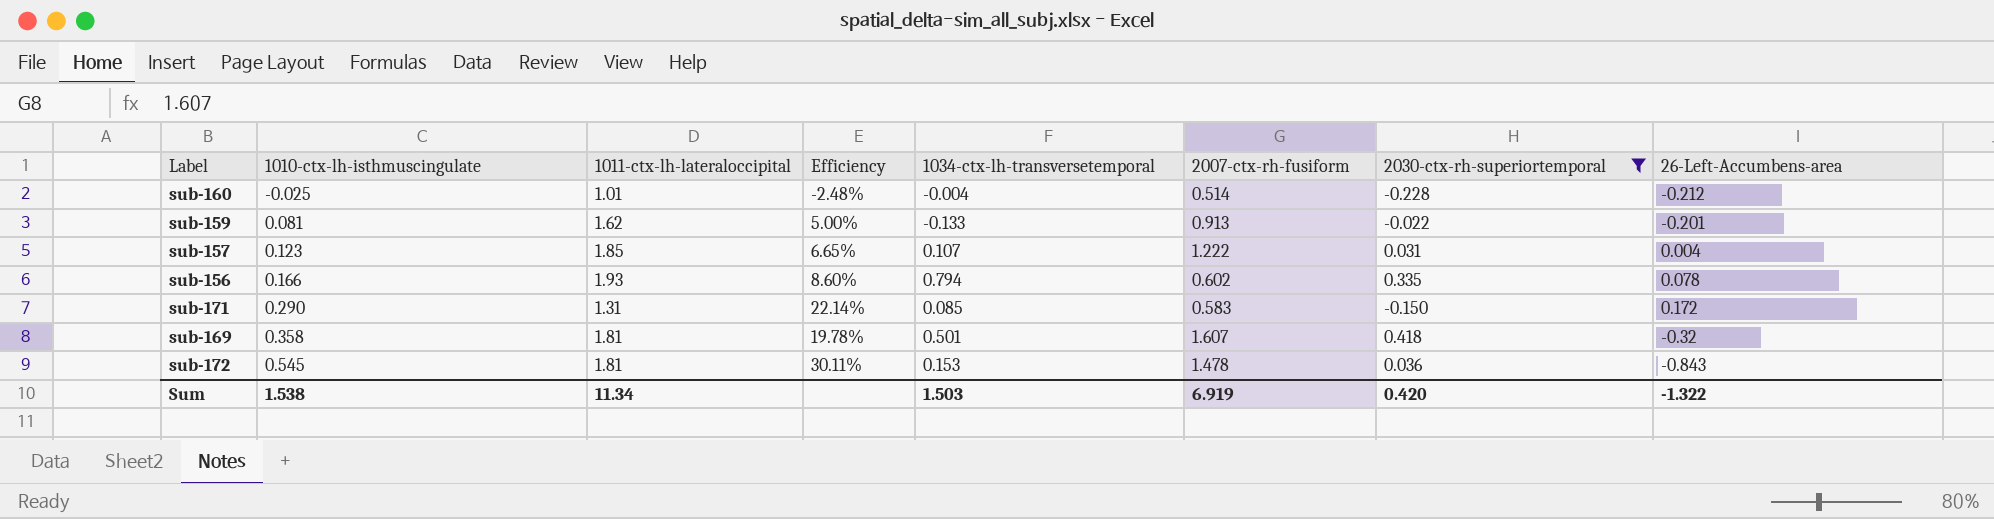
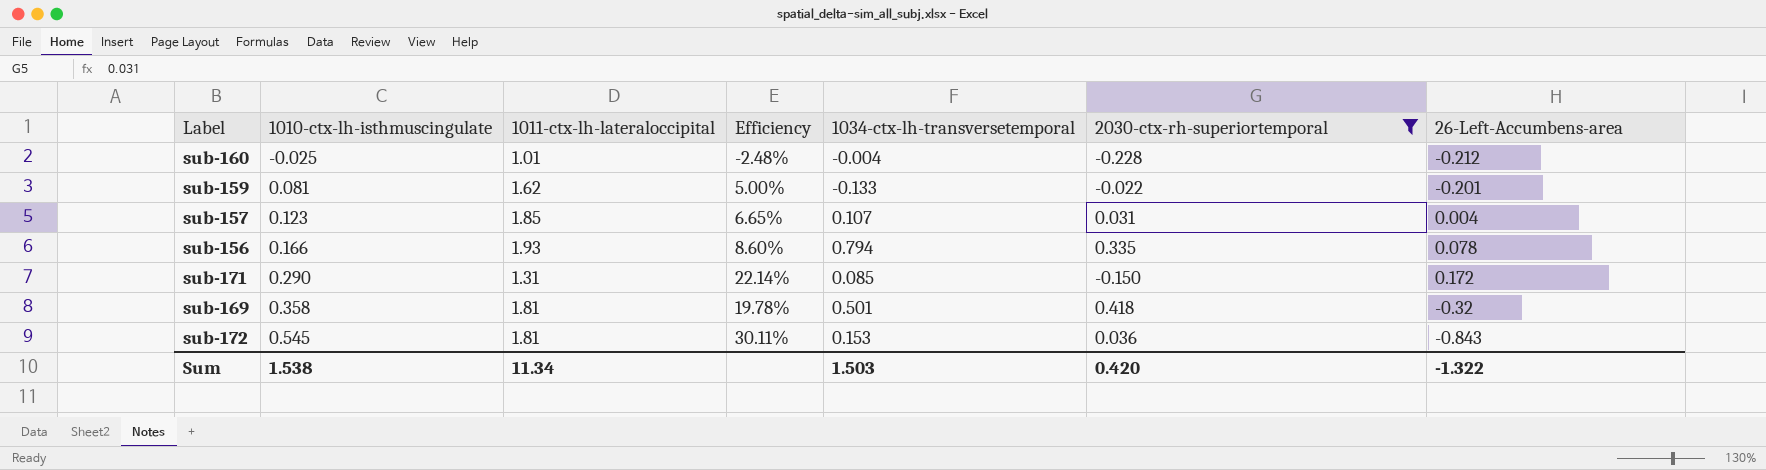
column 2007-ctx-rh-fusiform | position: 6 -> none

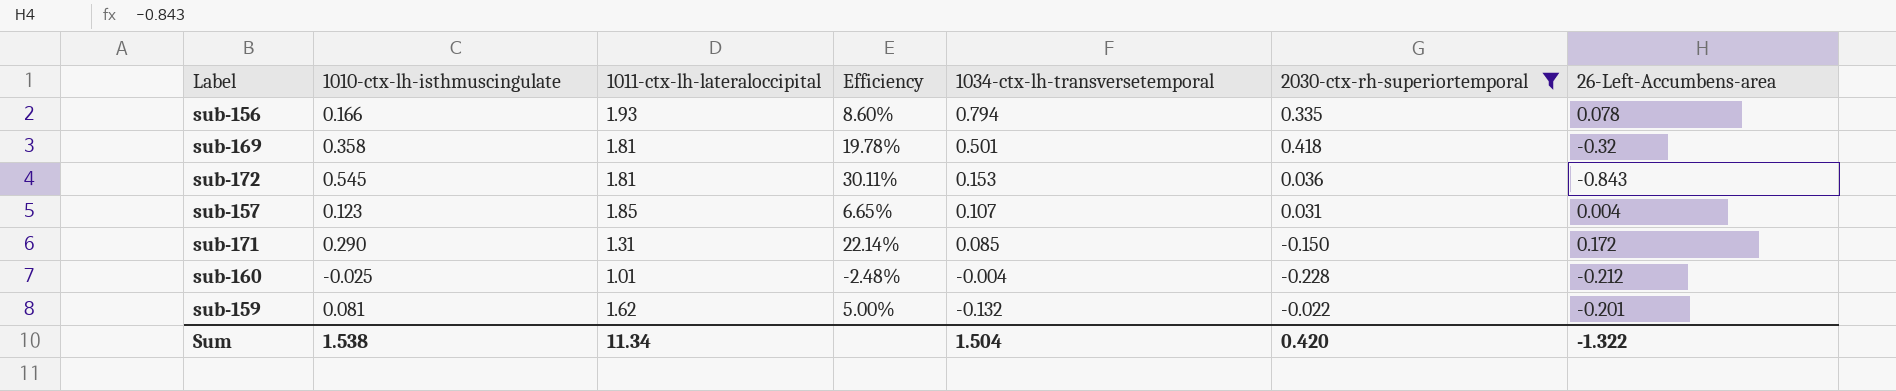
row order: 1010-ctx-lh-isthmuscingulate ascending -> 1034-ctx-lh-transversetemporal descending
sub-159 | 1034-ctx-lh-transversetemporal: -0.133 -> -0.132
Sum | 1034-ctx-lh-transversetemporal: 1.503 -> 1.504

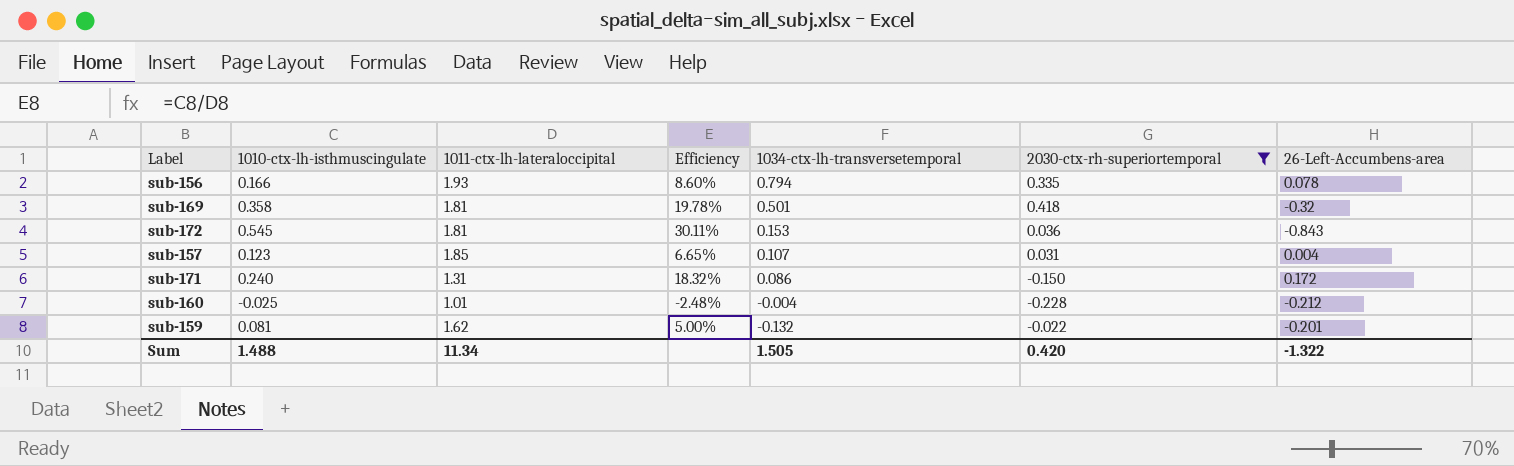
sub-171 | 1010-ctx-lh-isthmuscingulate: 0.290 -> 0.240
sub-171 | Efficiency: 22.14% -> 18.32%
sub-171 | 1034-ctx-lh-transversetemporal: 0.085 -> 0.086
Sum | 1010-ctx-lh-isthmuscingulate: 1.538 -> 1.488
Sum | 1034-ctx-lh-transversetemporal: 1.504 -> 1.505

